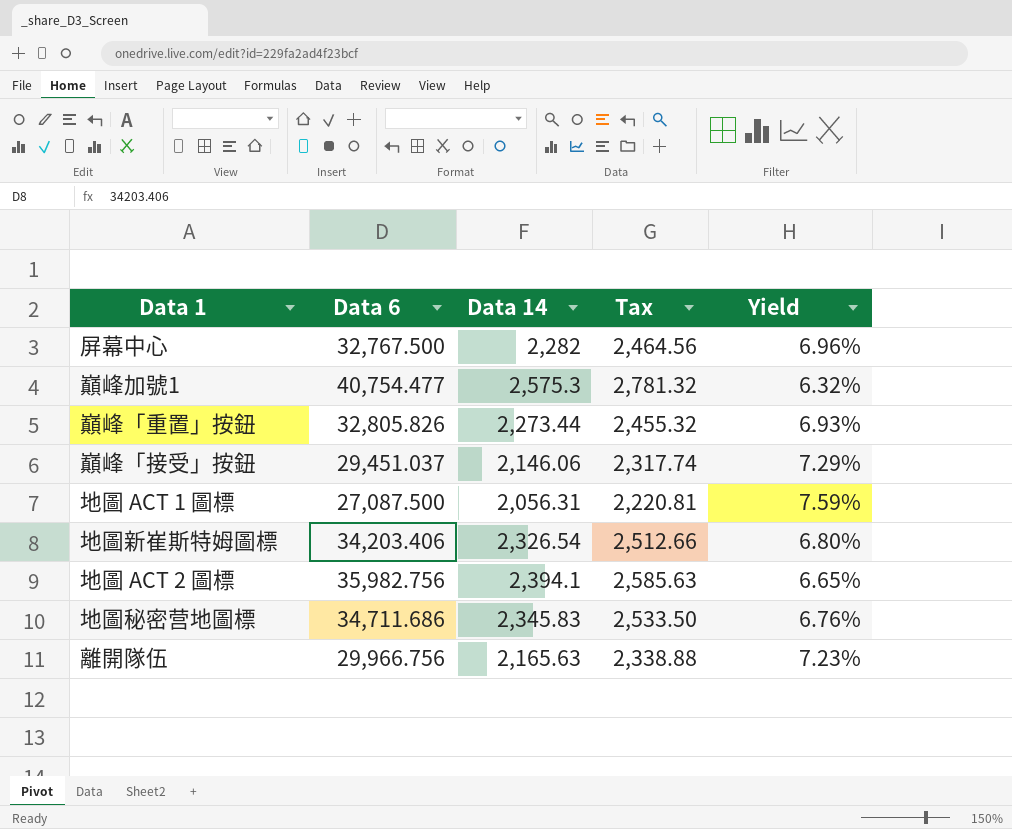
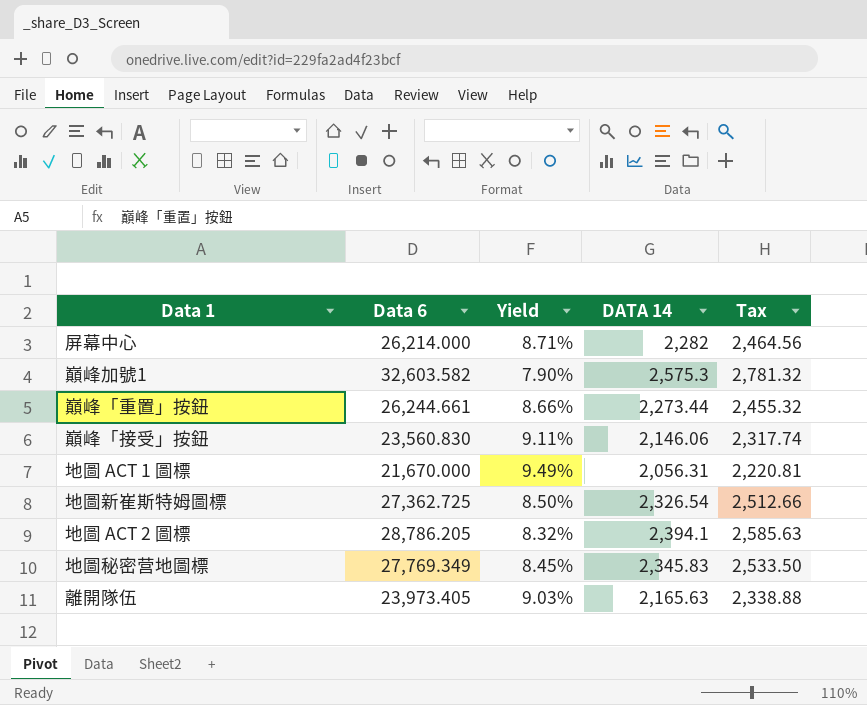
column Yield | position: 5 -> 3
column name: Data 14 -> DATA 14
屏幕中心 | Data 6: 32,767.500 -> 26,214.000
屏幕中心 | Yield: 6.96% -> 8.71%
巔峰加號1 | Data 6: 40,754.477 -> 32,603.582
巔峰加號1 | Yield: 6.32% -> 7.90%
巔峰「重置」按鈕 | Data 6: 32,805.826 -> 26,244.661
巔峰「重置」按鈕 | Yield: 6.93% -> 8.66%
巔峰「接受」按鈕 | Data 6: 29,451.037 -> 23,560.830
巔峰「接受」按鈕 | Yield: 7.29% -> 9.11%
地圖 ACT 1 圖標 | Data 6: 27,087.500 -> 21,670.000
地圖 ACT 1 圖標 | Yield: 7.59% -> 9.49%
地圖新崔斯特姆圖標 | Data 6: 34,203.406 -> 27,362.725
地圖新崔斯特姆圖標 | Yield: 6.80% -> 8.50%
地圖 ACT 2 圖標 | Data 6: 35,982.756 -> 28,786.205
地圖 ACT 2 圖標 | Yield: 6.65% -> 8.32%
地圖秘密营地圖標 | Data 6: 34,711.686 -> 27,769.349
地圖秘密营地圖標 | Yield: 6.76% -> 8.45%
離開隊伍 | Data 6: 29,966.756 -> 23,973.405
離開隊伍 | Yield: 7.23% -> 9.03%

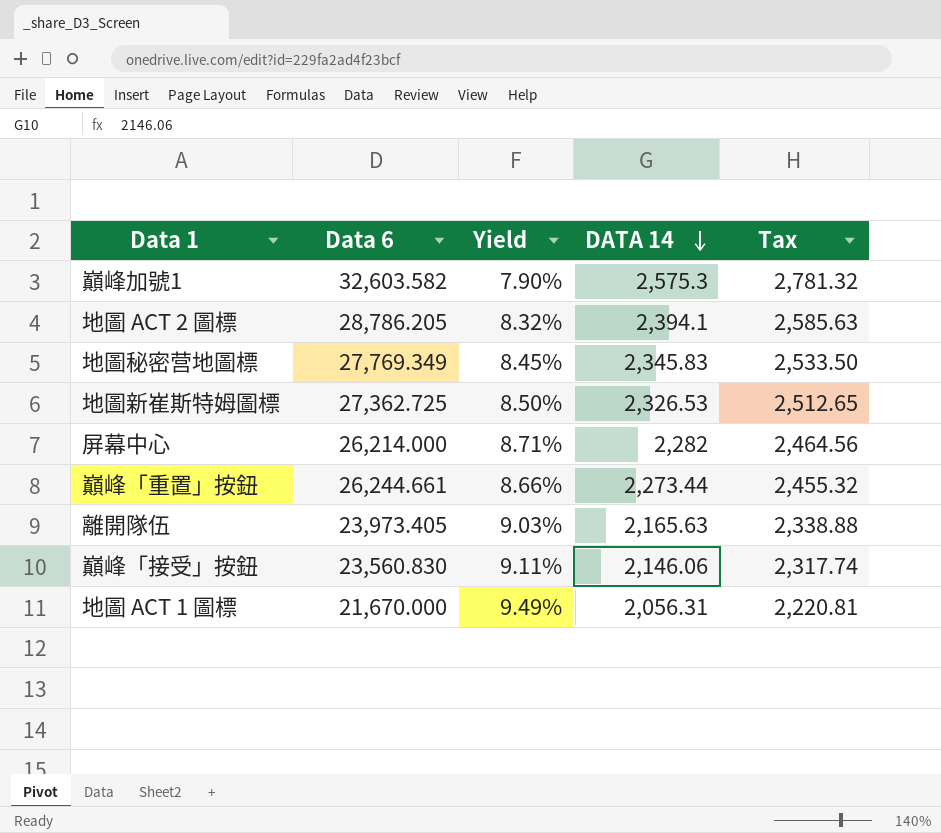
row order: none -> DATA 14 descending
地圖新崔斯特姆圖標 | DATA 14: 2,326.54 -> 2,326.53
地圖新崔斯特姆圖標 | Tax: 2,512.66 -> 2,512.65

